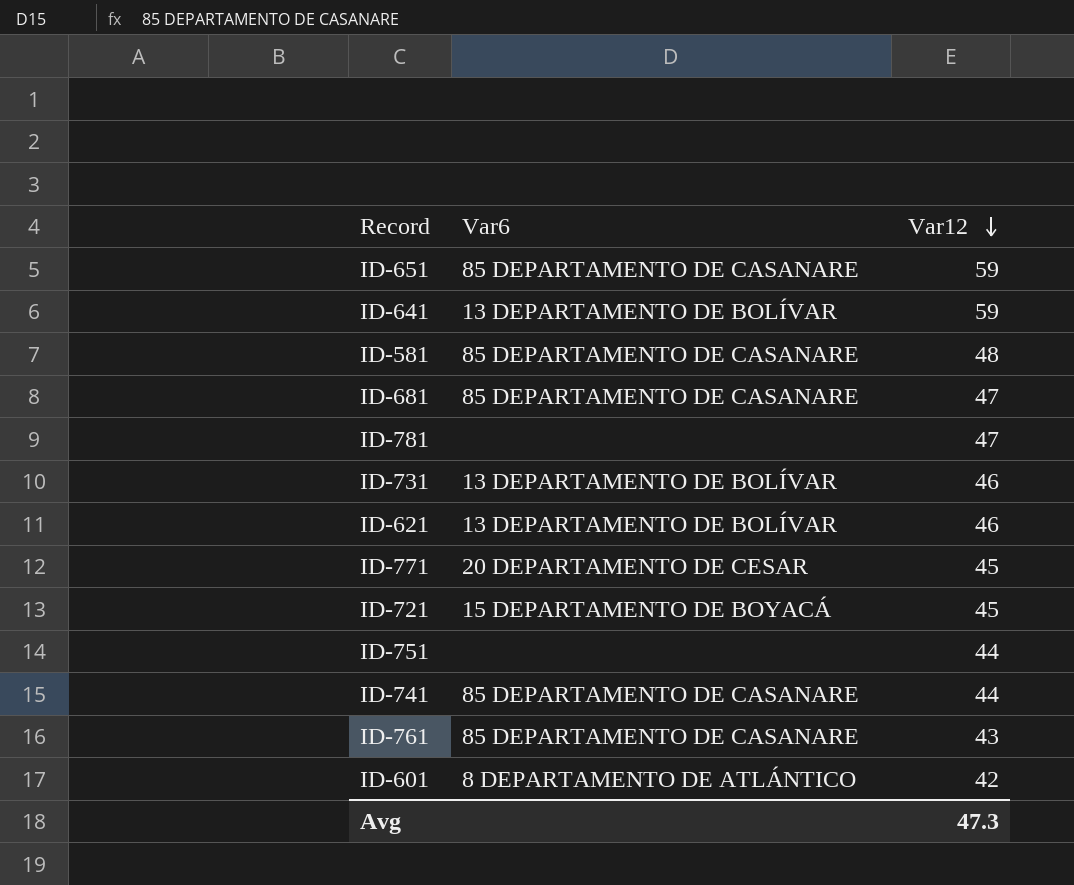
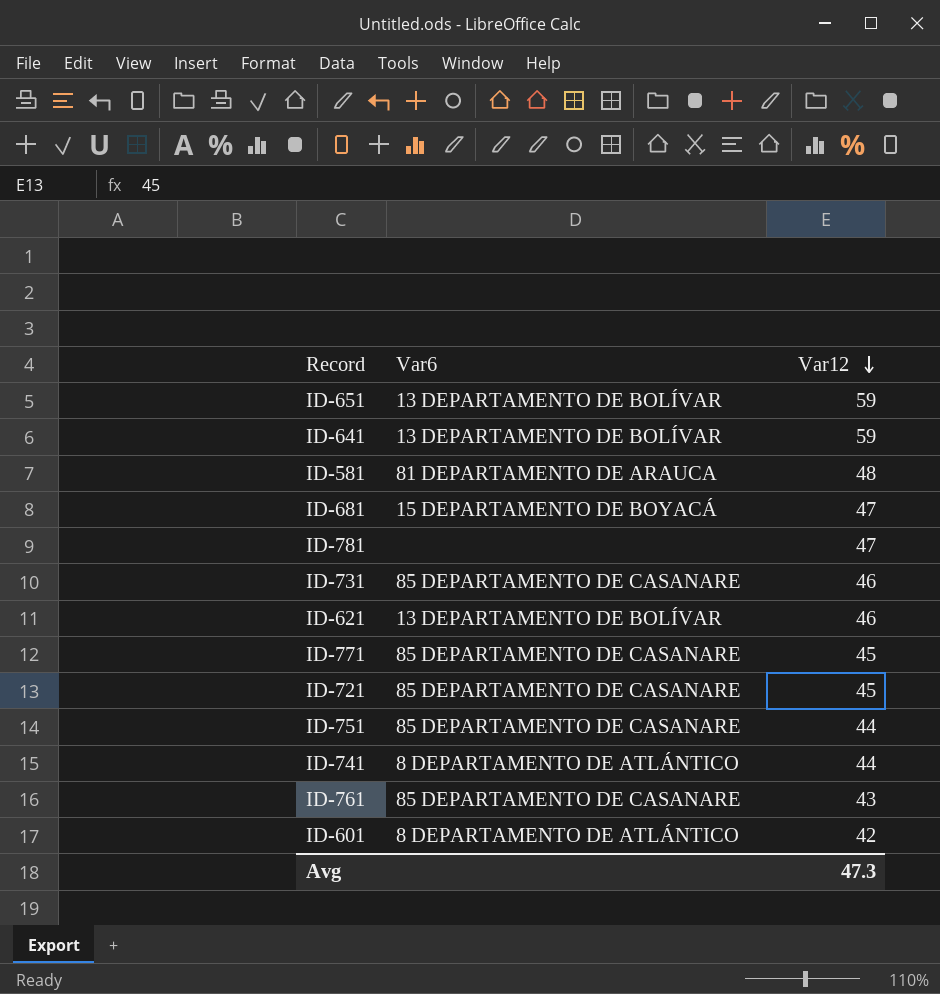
ID-651 | Var6: 85 DEPARTAMENTO DE CASANARE -> 13 DEPARTAMENTO DE BOLÍVAR
ID-581 | Var6: 85 DEPARTAMENTO DE CASANARE -> 81 DEPARTAMENTO DE ARAUCA
ID-681 | Var6: 85 DEPARTAMENTO DE CASANARE -> 15 DEPARTAMENTO DE BOYACÁ
ID-731 | Var6: 13 DEPARTAMENTO DE BOLÍVAR -> 85 DEPARTAMENTO DE CASANARE
ID-771 | Var6: 20 DEPARTAMENTO DE CESAR -> 85 DEPARTAMENTO DE CASANARE
ID-721 | Var6: 15 DEPARTAMENTO DE BOYACÁ -> 85 DEPARTAMENTO DE CASANARE
ID-751 | Var6: none -> 85 DEPARTAMENTO DE CASANARE
ID-741 | Var6: 85 DEPARTAMENTO DE CASANARE -> 8 DEPARTAMENTO DE ATLÁNTICO

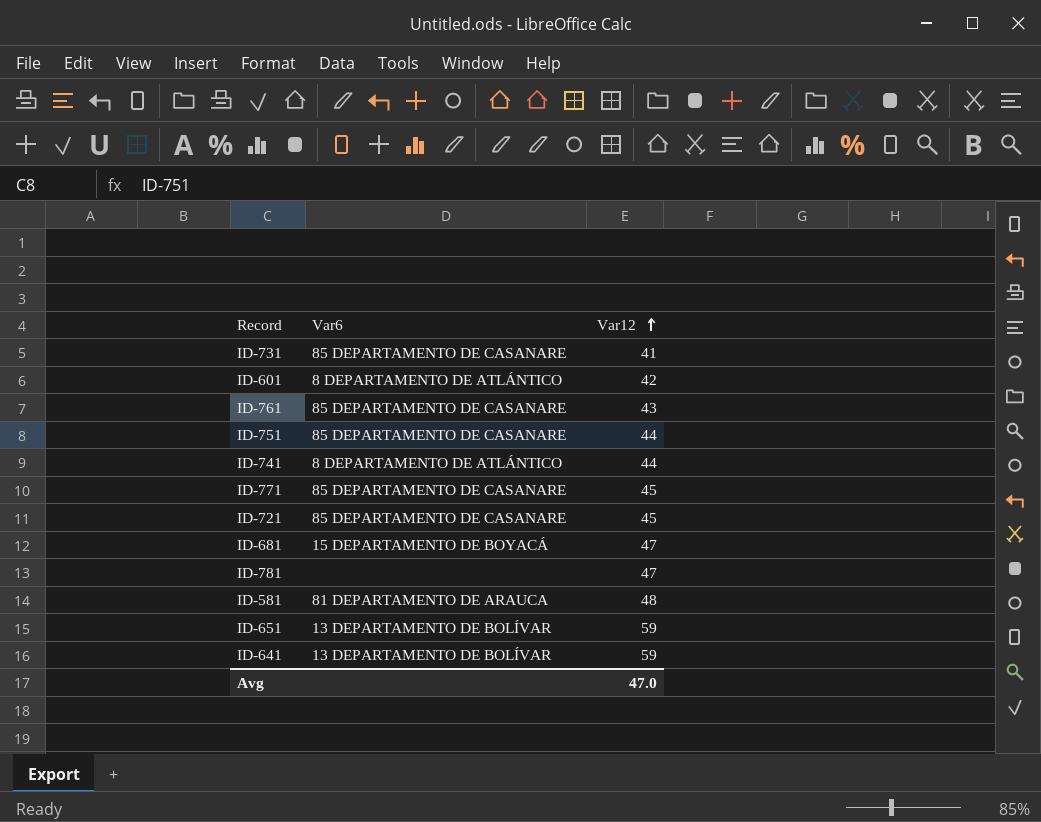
row order: Var12 descending -> Var12 ascending
row ID-621: 13 DEPARTAMENTO DE BOLÍVAR | 46 -> none
ID-731 | Var12: 46 -> 41
Avg | Var12: 47.3 -> 47.0

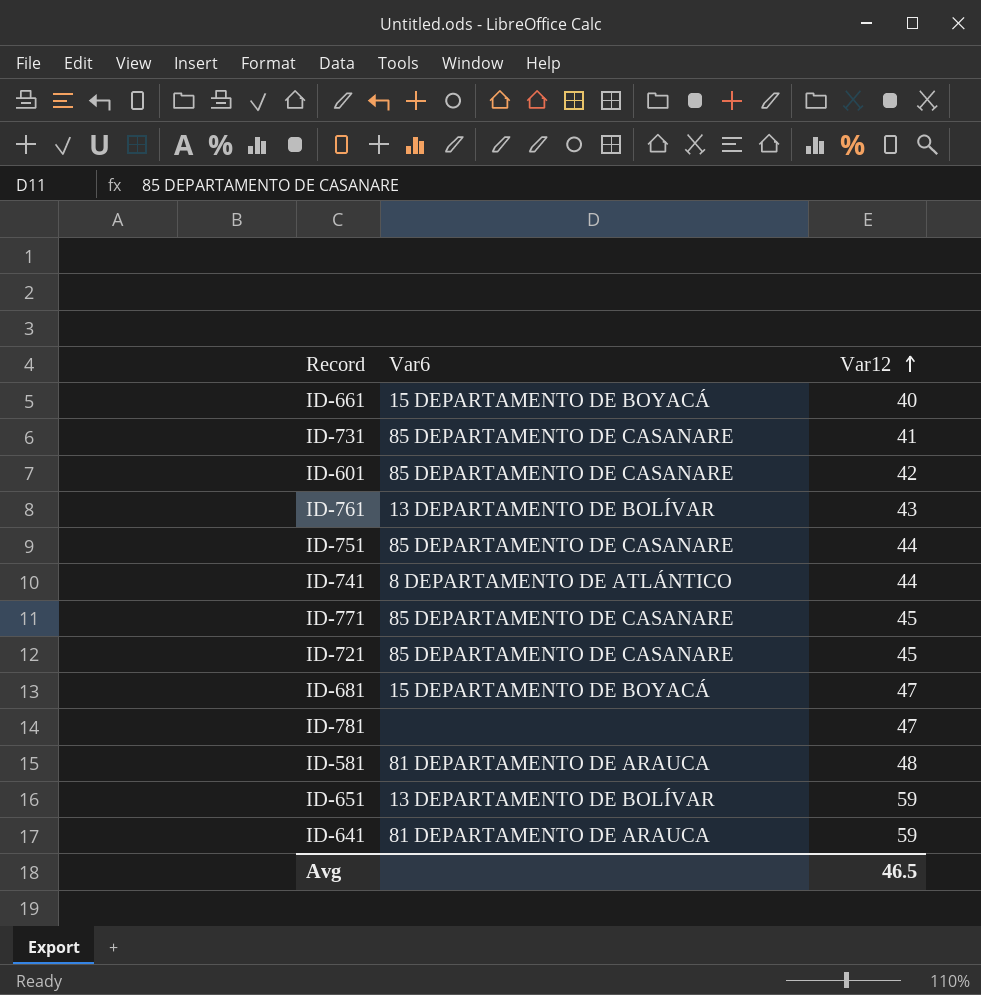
row ID-661: none -> 15 DEPARTAMENTO DE BOYACÁ | 40
ID-601 | Var6: 8 DEPARTAMENTO DE ATLÁNTICO -> 85 DEPARTAMENTO DE CASANARE
ID-761 | Var6: 85 DEPARTAMENTO DE CASANARE -> 13 DEPARTAMENTO DE BOLÍVAR
ID-641 | Var6: 13 DEPARTAMENTO DE BOLÍVAR -> 81 DEPARTAMENTO DE ARAUCA
Avg | Var12: 47.0 -> 46.5

